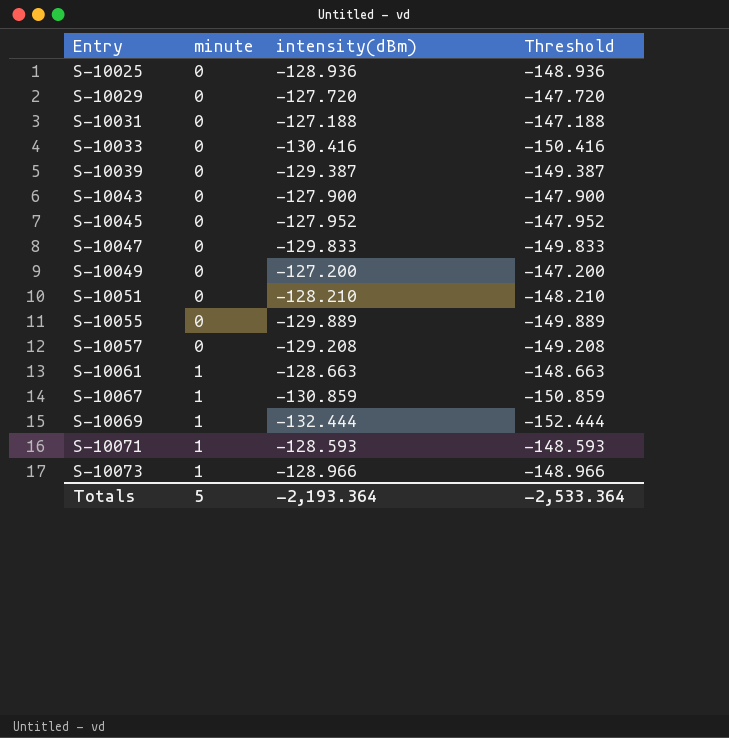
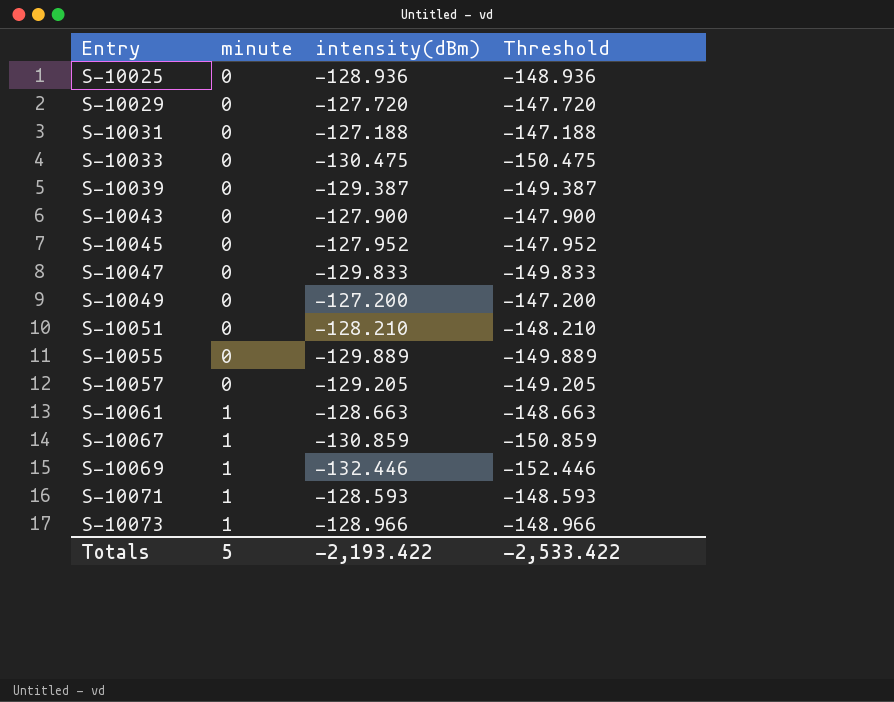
S-10033 | intensity(dBm): -130.416 -> -130.475
S-10033 | Threshold: -150.416 -> -150.475
S-10057 | intensity(dBm): -129.208 -> -129.205
S-10057 | Threshold: -149.208 -> -149.205
S-10069 | intensity(dBm): -132.444 -> -132.446
S-10069 | Threshold: -152.444 -> -152.446
Totals | intensity(dBm): -2,193.364 -> -2,193.422
Totals | Threshold: -2,533.364 -> -2,533.422

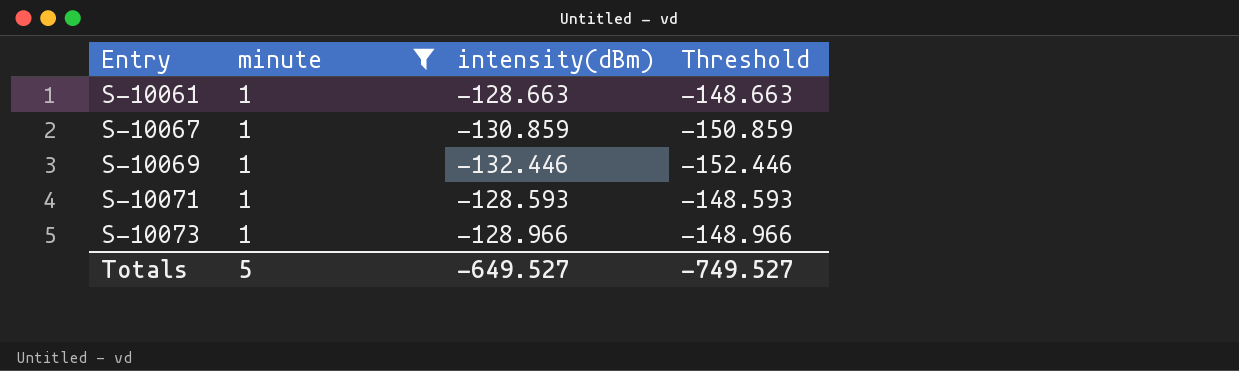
filter: none -> minute = 1
Totals | intensity(dBm): -2,193.422 -> -649.527
Totals | Threshold: -2,533.422 -> -749.527

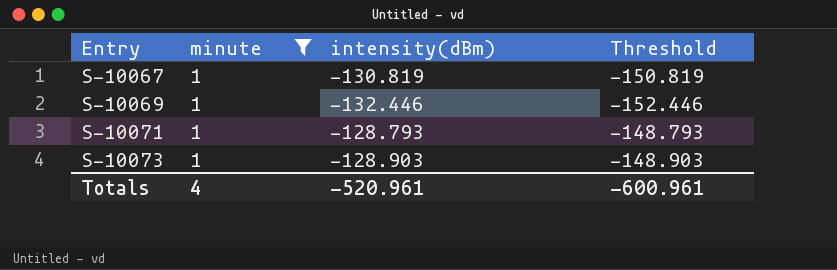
row S-10061: 1 | -128.663 | -148.663 -> none
S-10067 | intensity(dBm): -130.859 -> -130.819
S-10067 | Threshold: -150.859 -> -150.819
S-10071 | intensity(dBm): -128.593 -> -128.793
S-10071 | Threshold: -148.593 -> -148.793
S-10073 | intensity(dBm): -128.966 -> -128.903
S-10073 | Threshold: -148.966 -> -148.903
Totals | minute: 5 -> 4
Totals | intensity(dBm): -649.527 -> -520.961
Totals | Threshold: -749.527 -> -600.961

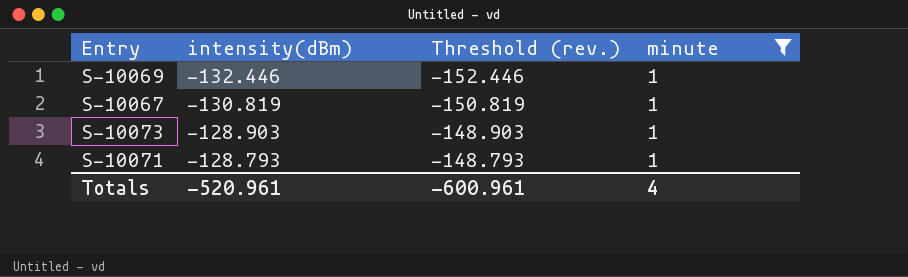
row order: Entry ascending -> intensity(dBm) ascending
column name: Threshold -> Threshold (rev.)
column minute | position: 2 -> 4

